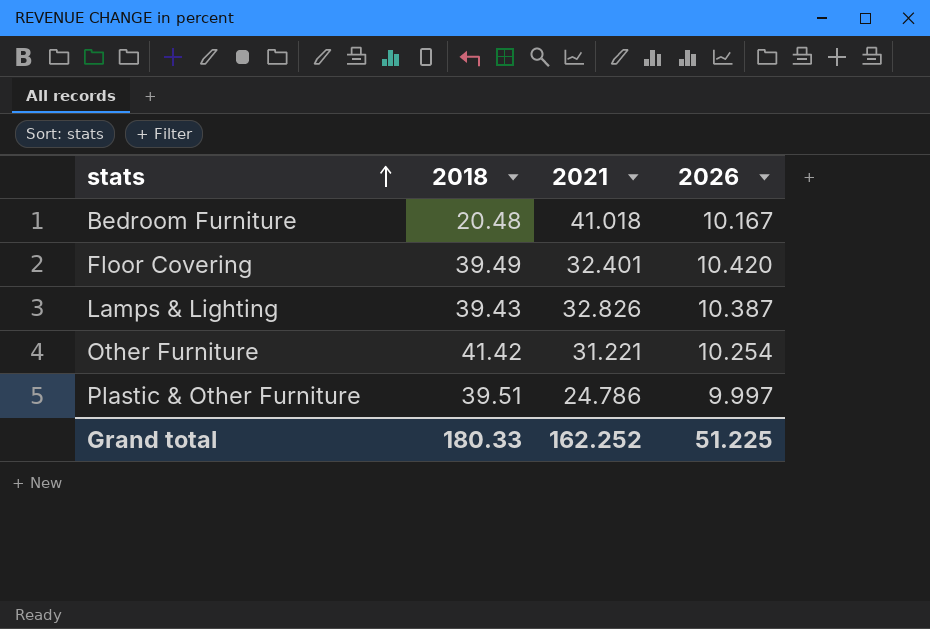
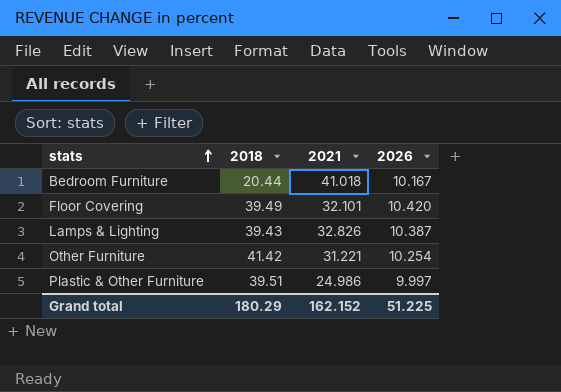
Bedroom Furniture | 2018: 20.48 -> 20.44
Floor Covering | 2021: 32.401 -> 32.101
Plastic & Other Furniture | 2021: 24.786 -> 24.986
Grand total | 2018: 180.33 -> 180.29
Grand total | 2021: 162.252 -> 162.152

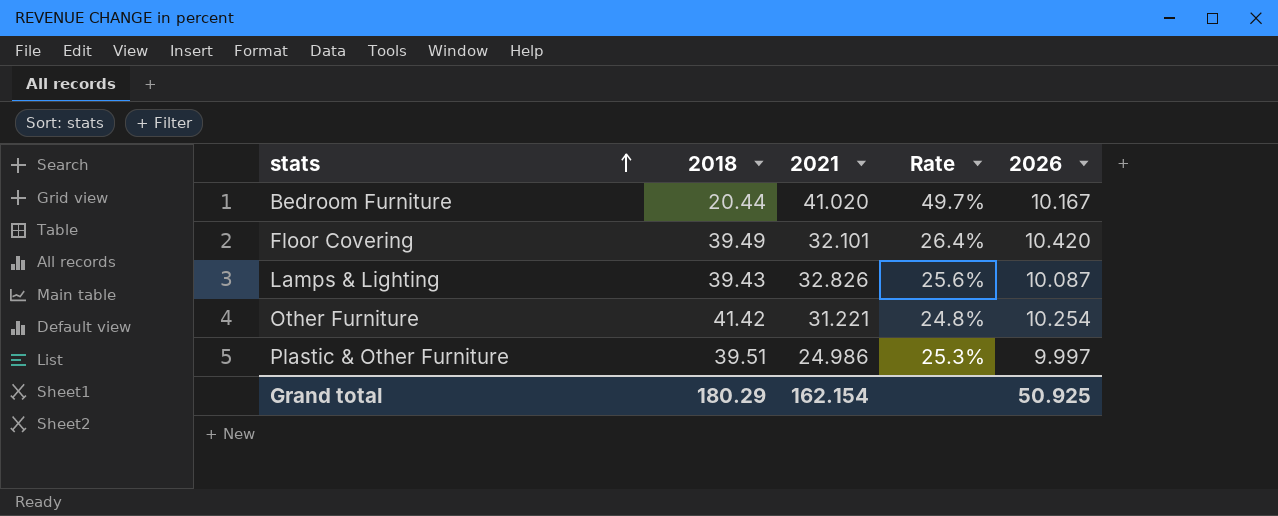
column Rate | formula: none -> [2026] / [2018]
Bedroom Furniture | 2021: 41.018 -> 41.020
Lamps & Lighting | 2026: 10.387 -> 10.087
Grand total | 2021: 162.152 -> 162.154
Grand total | 2026: 51.225 -> 50.925

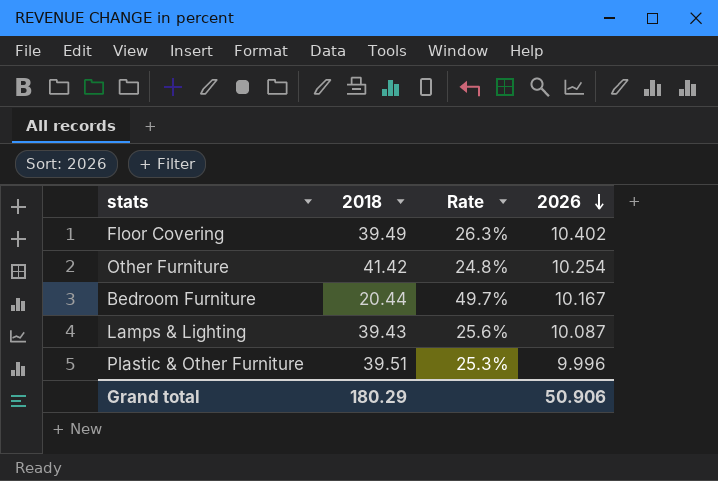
row order: stats ascending -> 2026 descending
column 2021 | position: 3 -> none
Floor Covering | Rate: 26.4% -> 26.3%
Floor Covering | 2026: 10.420 -> 10.402
Plastic & Other Furniture | 2026: 9.997 -> 9.996
Grand total | 2026: 50.925 -> 50.906

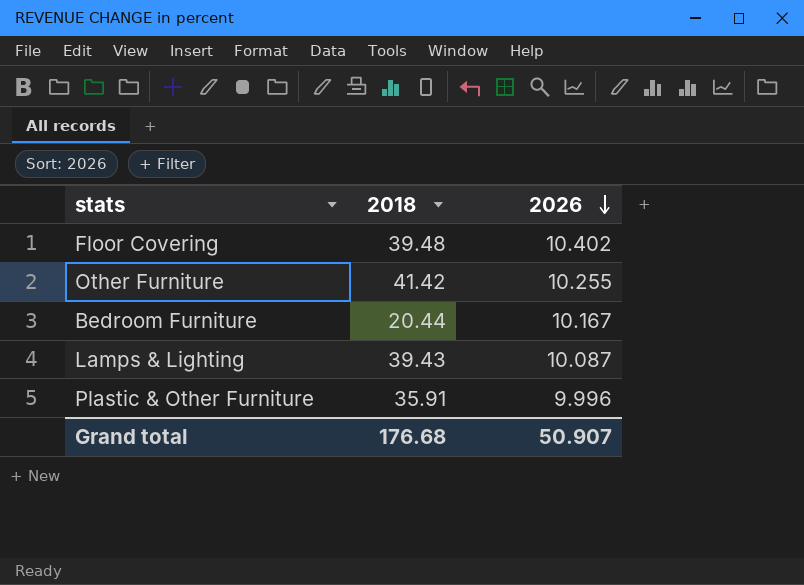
column Rate | formula: [2026] / [2018] -> none
Floor Covering | 2018: 39.49 -> 39.48
Other Furniture | 2026: 10.254 -> 10.255
Plastic & Other Furniture | 2018: 39.51 -> 35.91
Grand total | 2018: 180.29 -> 176.68
Grand total | 2026: 50.906 -> 50.907

